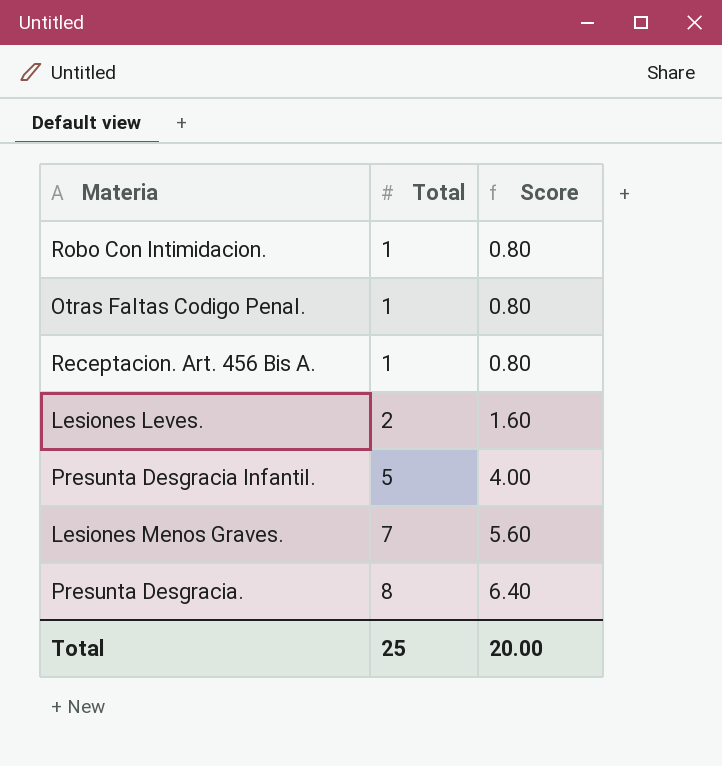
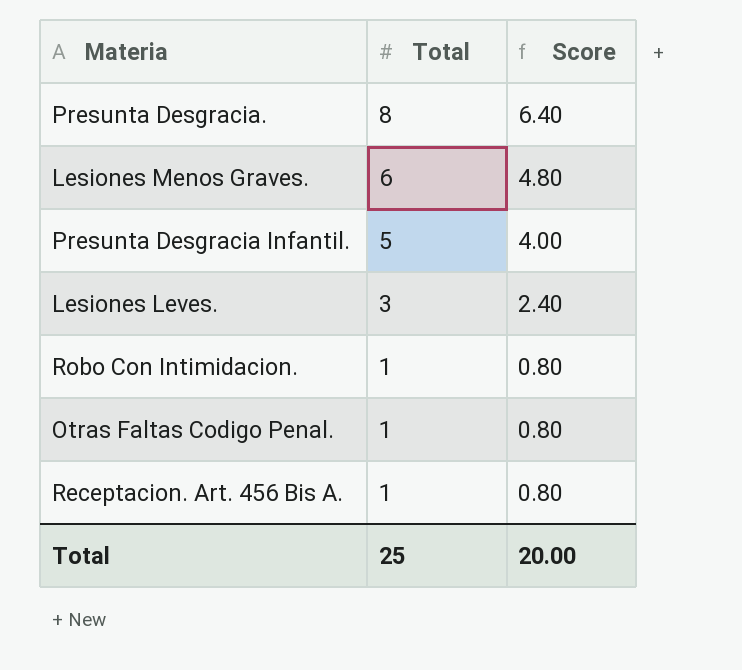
row order: Total ascending -> Total descending
Lesiones Menos Graves. | Total: 7 -> 6
Lesiones Menos Graves. | Score: 5.60 -> 4.80
Lesiones Leves. | Total: 2 -> 3
Lesiones Leves. | Score: 1.60 -> 2.40

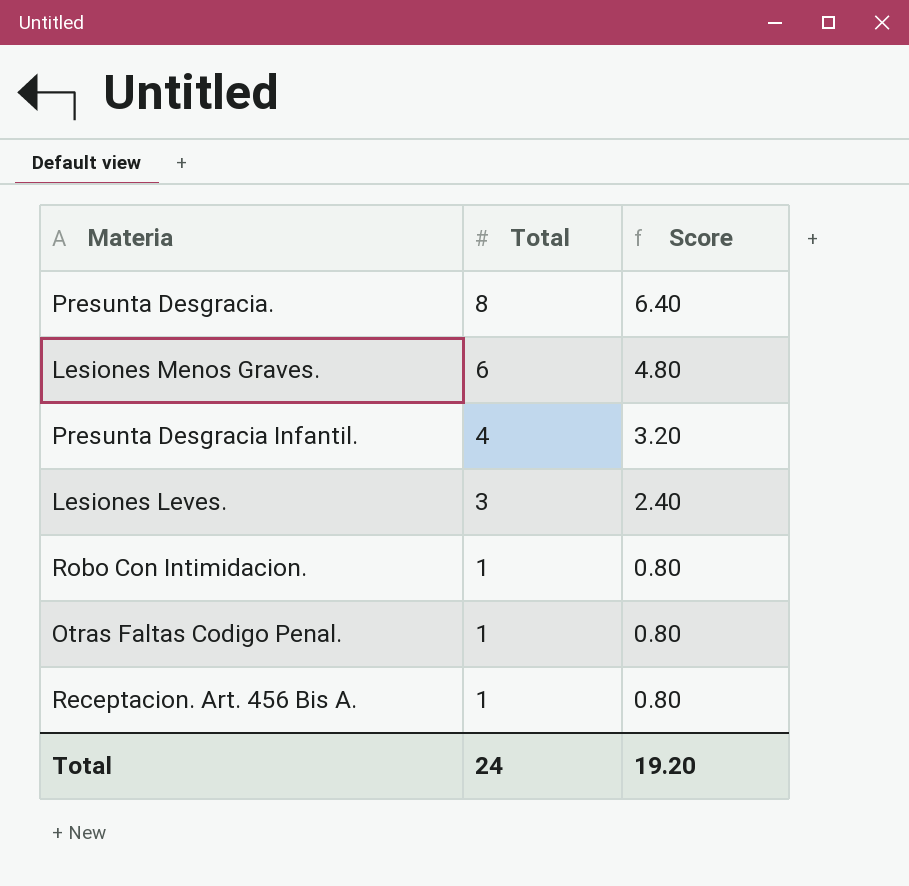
Presunta Desgracia Infantil. | Total: 5 -> 4
Presunta Desgracia Infantil. | Score: 4.00 -> 3.20
Total | Total: 25 -> 24
Total | Score: 20.00 -> 19.20

